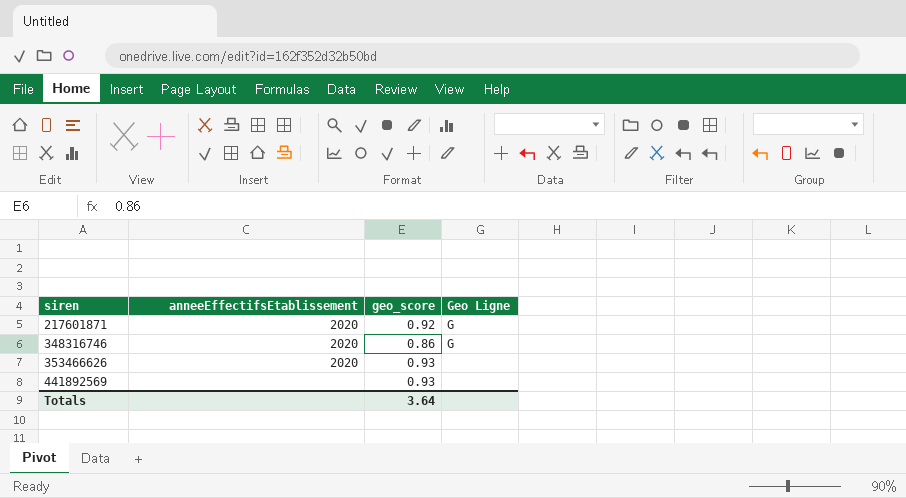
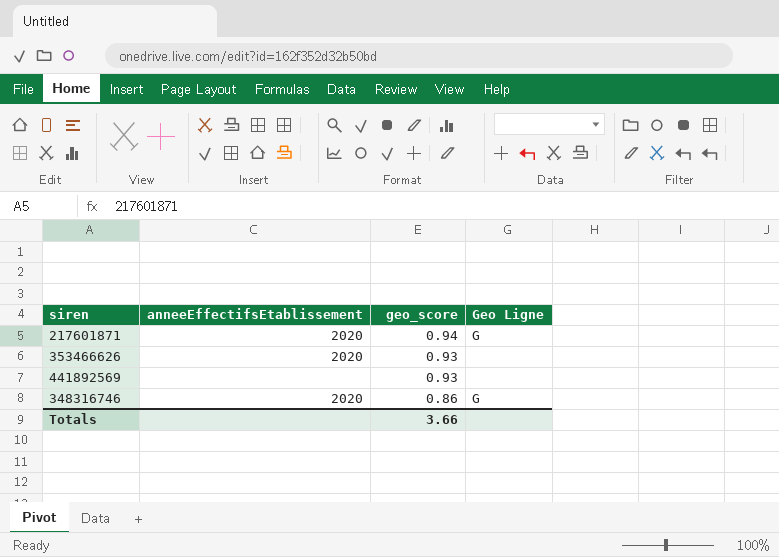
row order: siren ascending -> geo_score descending
217601871 | geo_score: 0.92 -> 0.94
Totals | geo_score: 3.64 -> 3.66

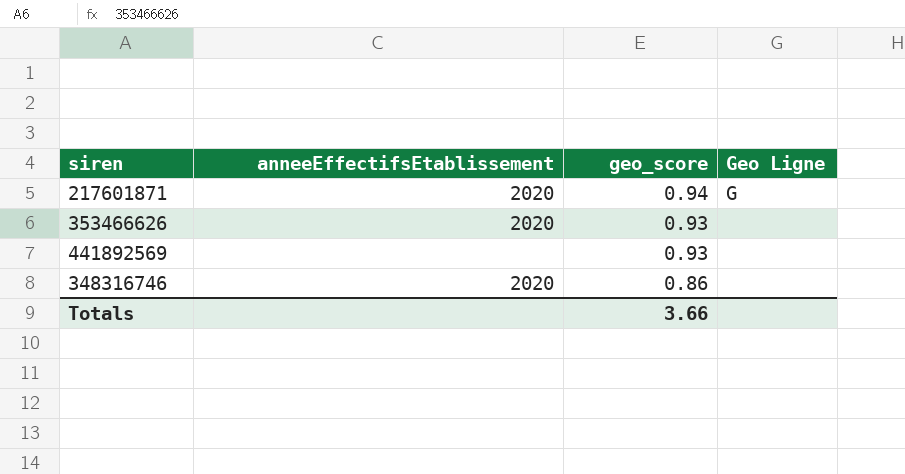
348316746 | Geo Ligne: G -> none

